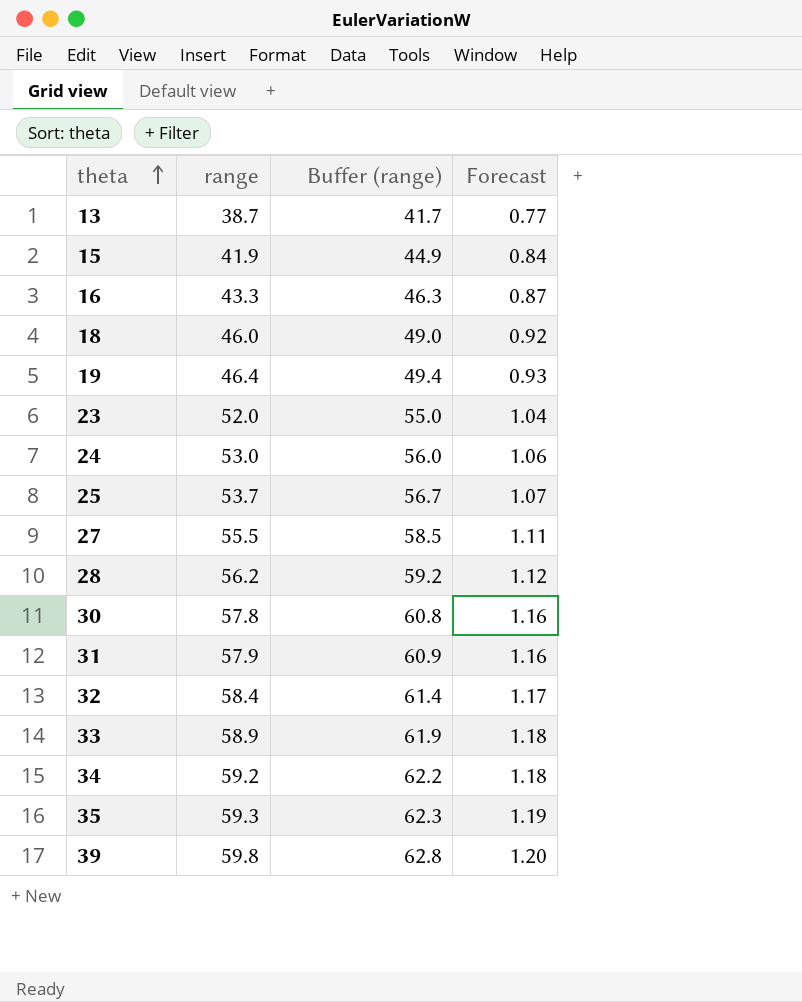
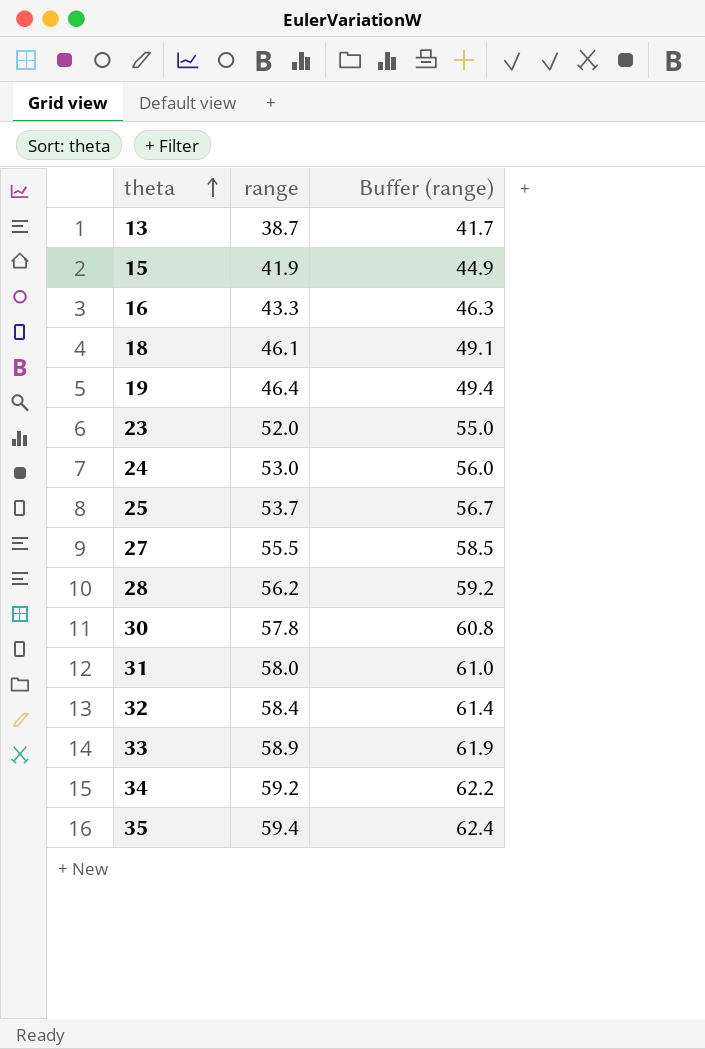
column Forecast | formula: [range] * 0.02 -> none
row 39: 59.8 | 62.8 | 1.20 -> none
18 | range: 46.0 -> 46.1
18 | Buffer (range): 49.0 -> 49.1
31 | range: 57.9 -> 58.0
31 | Buffer (range): 60.9 -> 61.0
35 | range: 59.3 -> 59.4
35 | Buffer (range): 62.3 -> 62.4

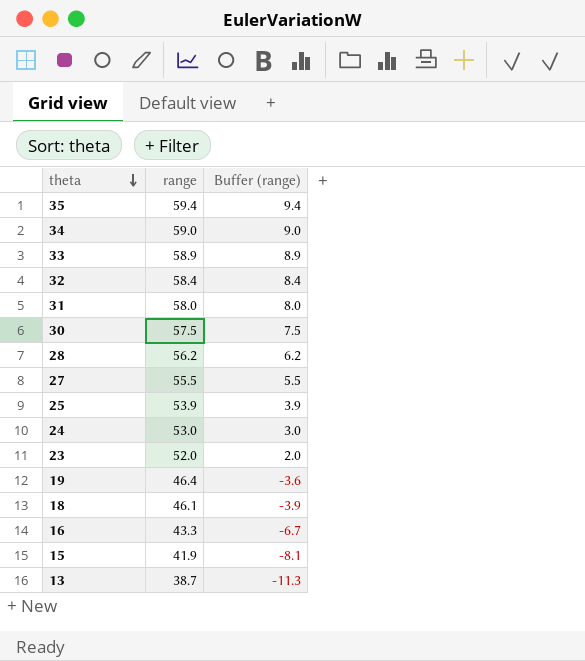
row order: theta ascending -> theta descending
column Buffer (range) | formula: [range] + 3 -> [range] - 50
34 | range: 59.2 -> 59.0
30 | range: 57.8 -> 57.5
25 | range: 53.7 -> 53.9

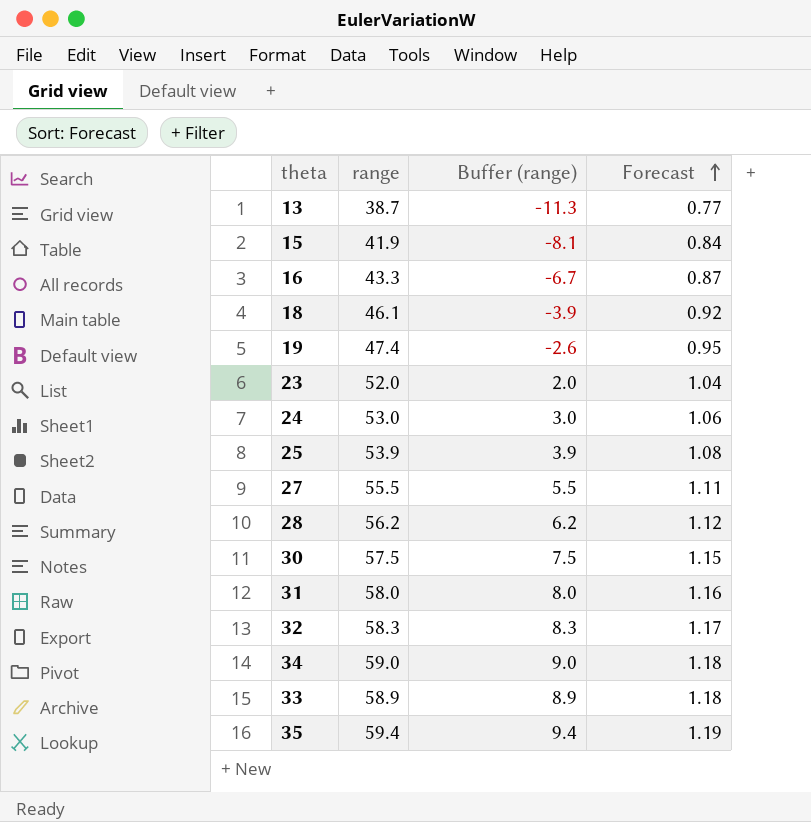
row order: theta descending -> Forecast ascending
column Forecast | formula: none -> [range] * 0.02
19 | range: 46.4 -> 47.4
19 | Buffer (range): -3.6 -> -2.6
32 | range: 58.4 -> 58.3
32 | Buffer (range): 8.4 -> 8.3

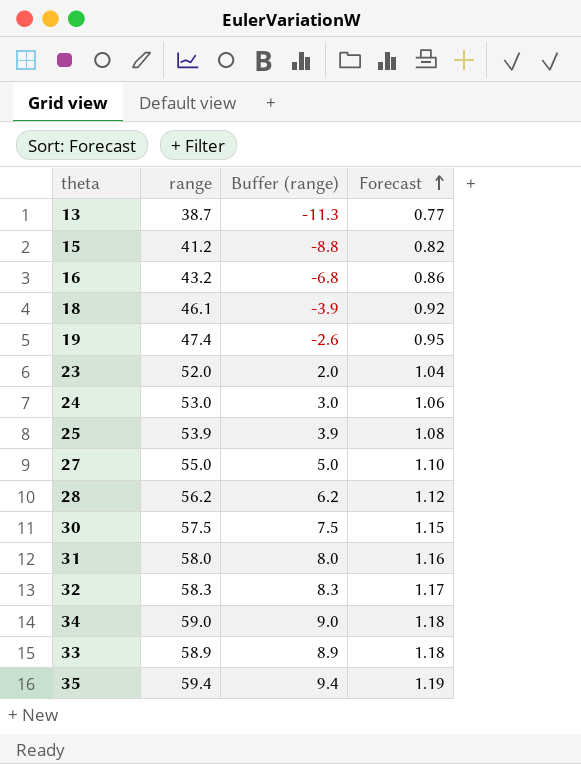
15 | range: 41.9 -> 41.2
15 | Buffer (range): -8.1 -> -8.8
15 | Forecast: 0.84 -> 0.82
16 | range: 43.3 -> 43.2
16 | Buffer (range): -6.7 -> -6.8
16 | Forecast: 0.87 -> 0.86
27 | range: 55.5 -> 55.0
27 | Buffer (range): 5.5 -> 5.0
27 | Forecast: 1.11 -> 1.10

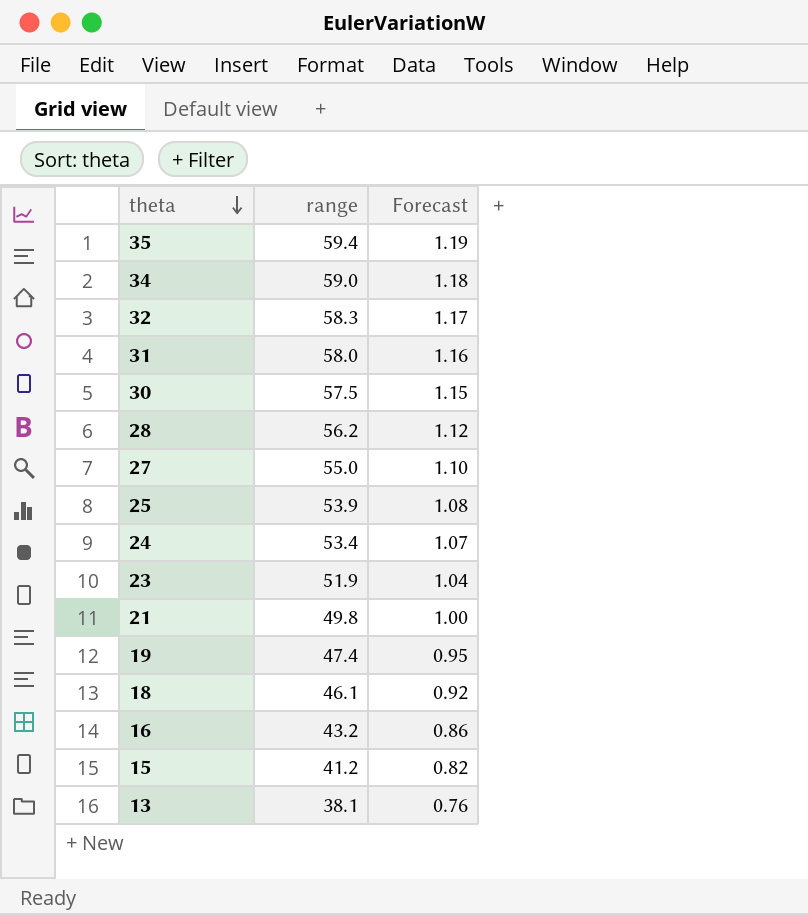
row order: Forecast ascending -> theta descending
column Buffer (range) | formula: [range] - 50 -> none
row 33: 58.9 | 8.9 | 1.18 -> none
24 | range: 53.0 -> 53.4
24 | Forecast: 1.06 -> 1.07
23 | range: 52.0 -> 51.9
row 21: none -> 49.8 | 1.00
13 | range: 38.7 -> 38.1
13 | Forecast: 0.77 -> 0.76

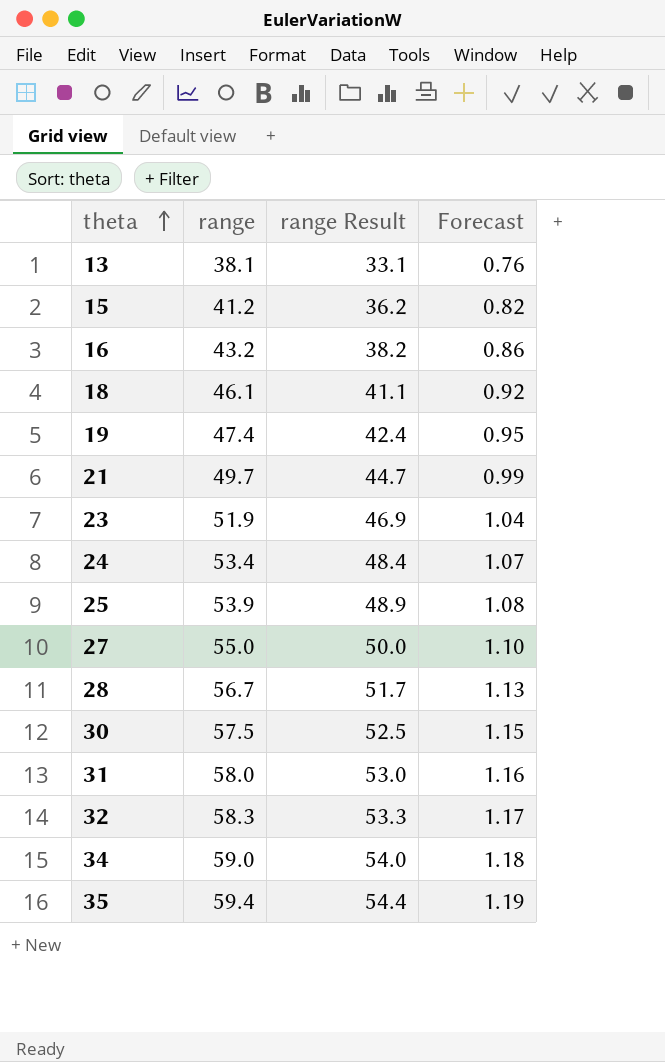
row order: theta descending -> theta ascending
column range Result | formula: none -> [range] - 5
21 | range: 49.8 -> 49.7
21 | Forecast: 1.00 -> 0.99
28 | range: 56.2 -> 56.7
28 | Forecast: 1.12 -> 1.13

